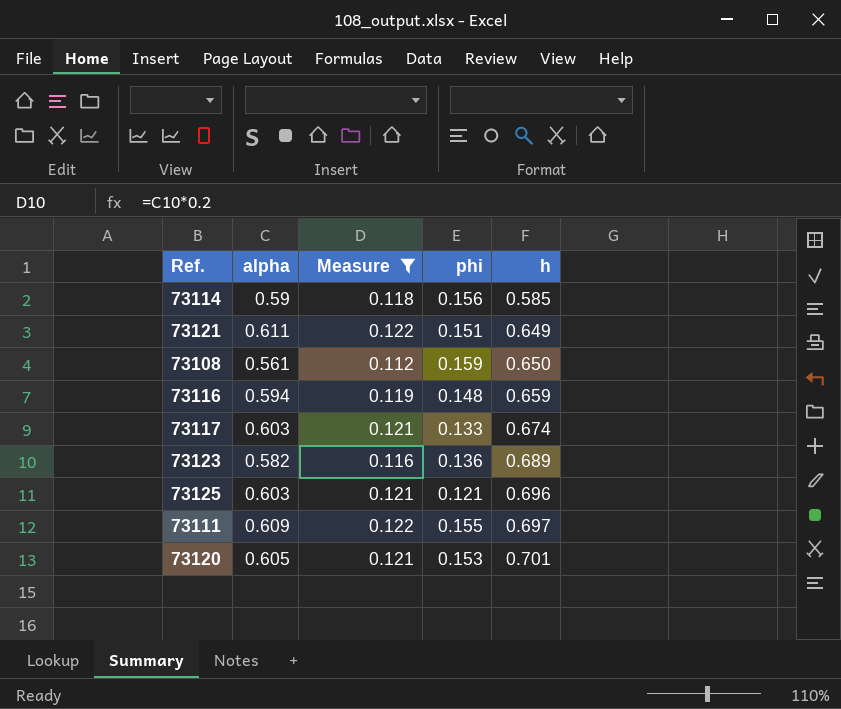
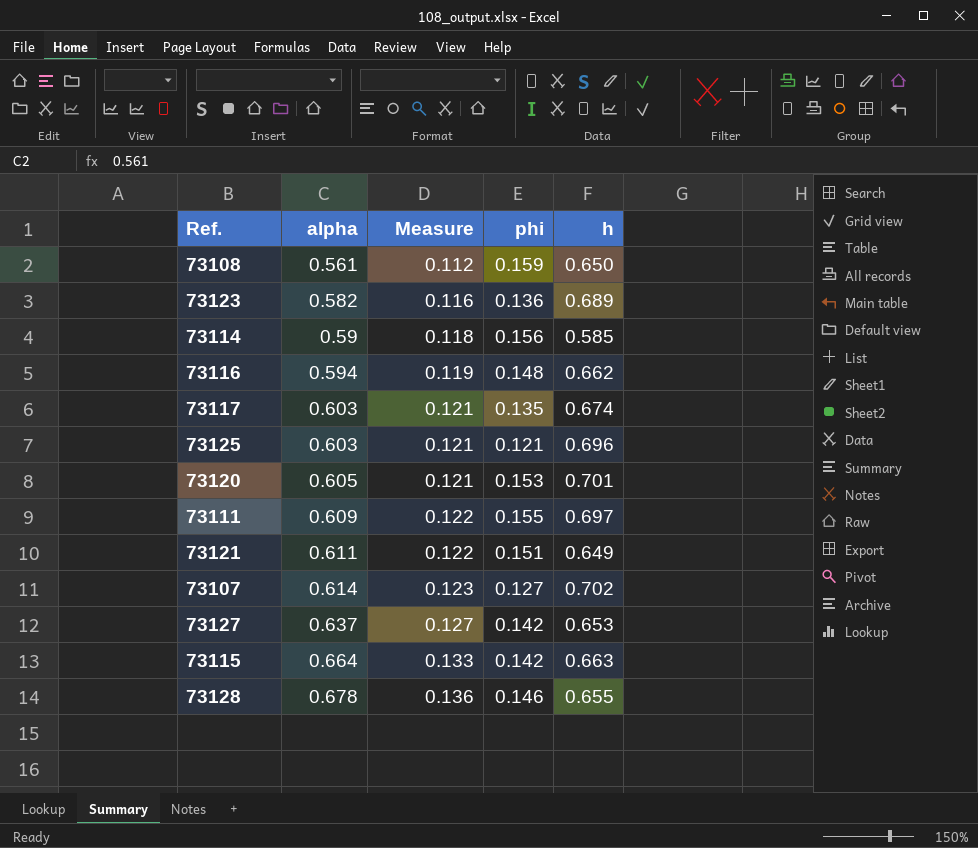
filter: Measure <= 0.122 -> none
row order: h ascending -> alpha ascending
73116 | h: 0.659 -> 0.662
73117 | phi: 0.133 -> 0.135

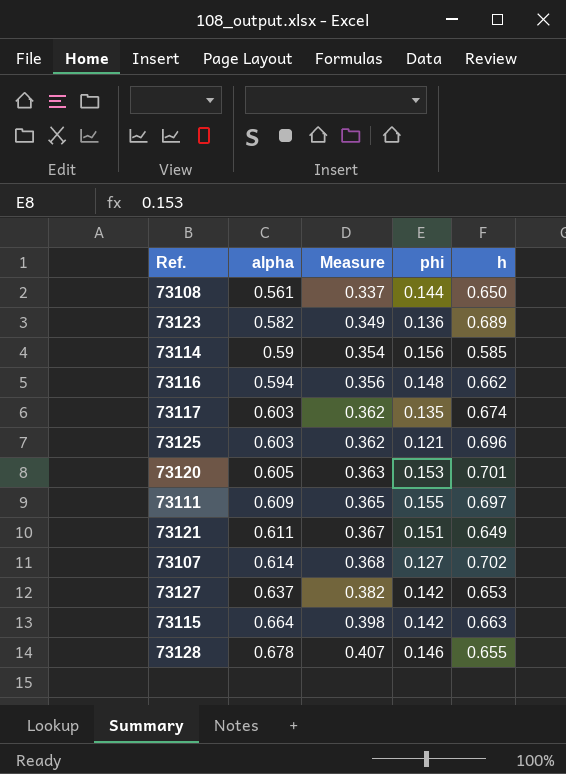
column Measure | formula: [alpha] * 0.2 -> [alpha] * 0.6
73108 | phi: 0.159 -> 0.144

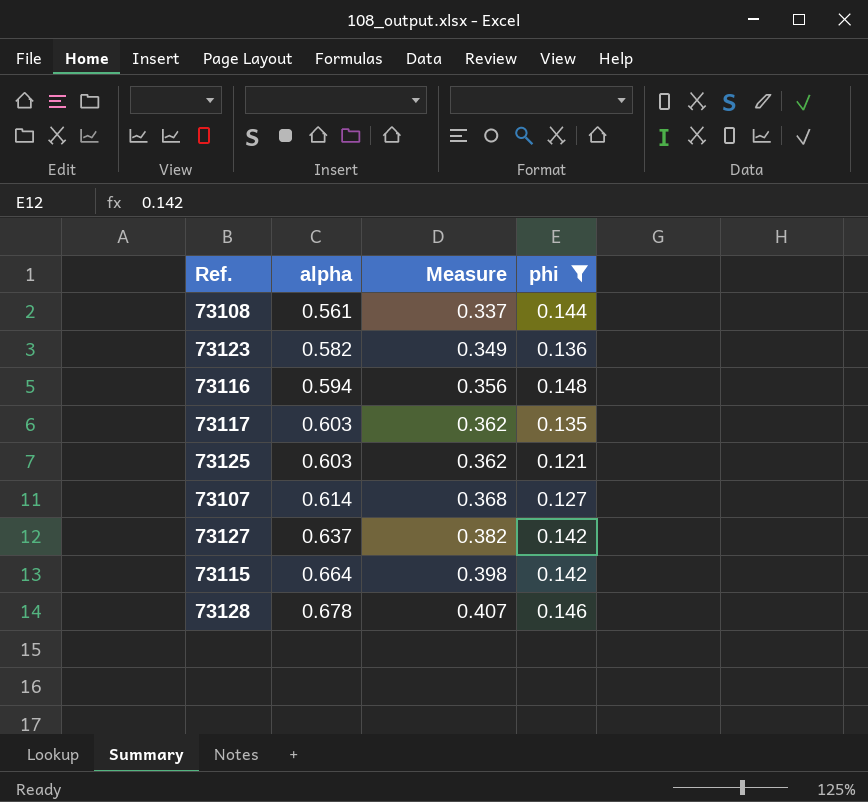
filter: none -> phi <= 0.148
column h | position: 5 -> none

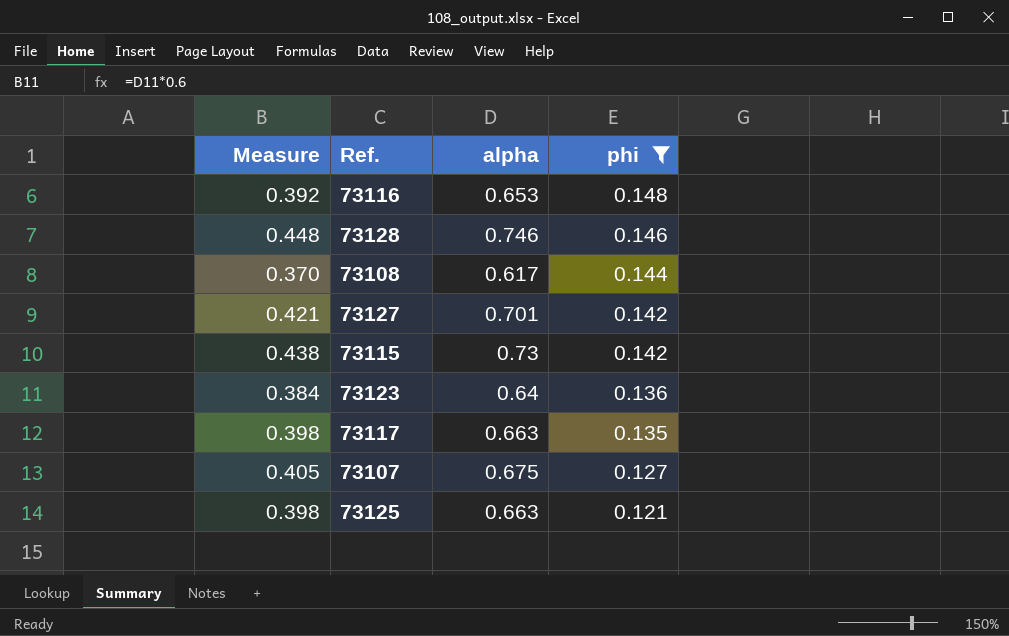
row order: alpha ascending -> phi descending
column Measure | position: 3 -> 1
73116 | Measure: 0.356 -> 0.392
73116 | alpha: 0.594 -> 0.653
73128 | Measure: 0.407 -> 0.448
73128 | alpha: 0.678 -> 0.746
73108 | Measure: 0.337 -> 0.370
73108 | alpha: 0.561 -> 0.617
73127 | Measure: 0.382 -> 0.421
73127 | alpha: 0.637 -> 0.701
73115 | Measure: 0.398 -> 0.438
73115 | alpha: 0.664 -> 0.73
73123 | Measure: 0.349 -> 0.384
73123 | alpha: 0.582 -> 0.64
73117 | Measure: 0.362 -> 0.398
73117 | alpha: 0.603 -> 0.663
73107 | Measure: 0.368 -> 0.405
73107 | alpha: 0.614 -> 0.675
73125 | Measure: 0.362 -> 0.398
73125 | alpha: 0.603 -> 0.663

